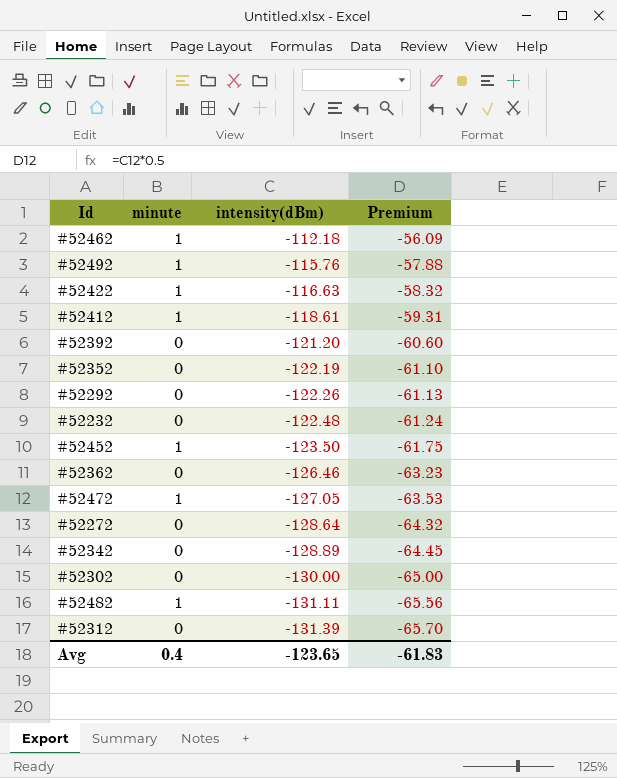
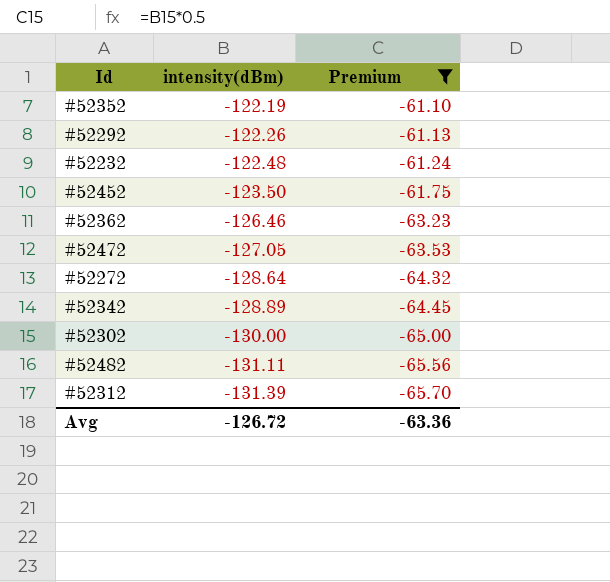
filter: none -> Premium <= -61.10
column minute | position: 2 -> none
Avg | intensity(dBm): -123.65 -> -126.72
Avg | Premium: -61.83 -> -63.36

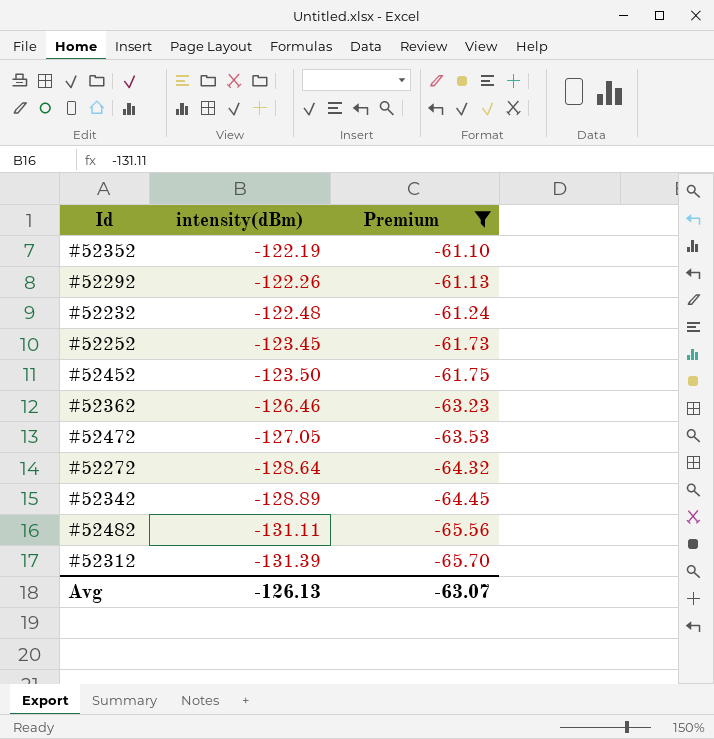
row #52302: -130.00 | -65.00 -> none
row #52252: none -> -123.45 | -61.73
Avg | intensity(dBm): -126.72 -> -126.13
Avg | Premium: -63.36 -> -63.07

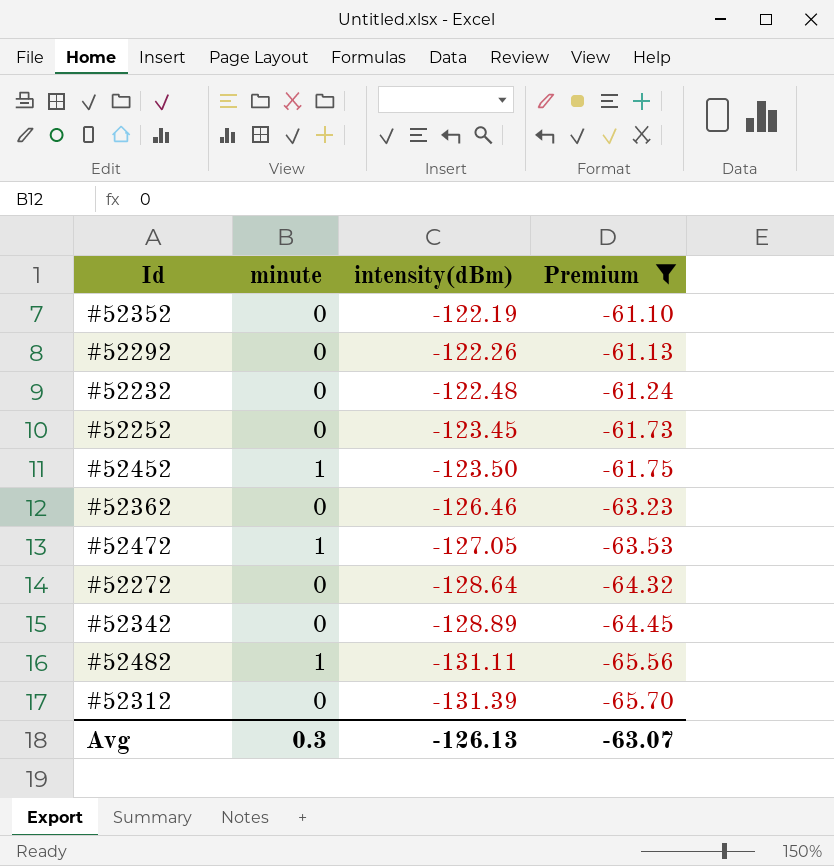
column minute | position: none -> 2

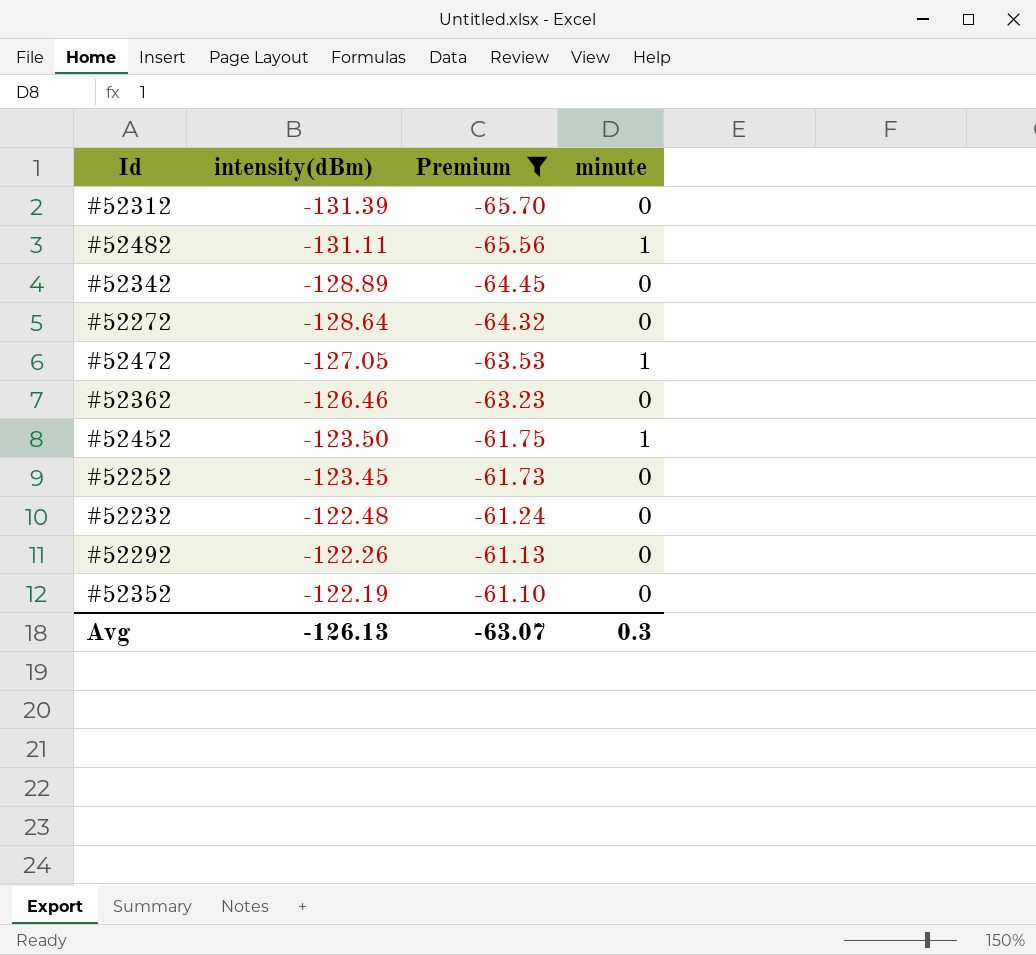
row order: intensity(dBm) descending -> intensity(dBm) ascending
column minute | position: 2 -> 4

